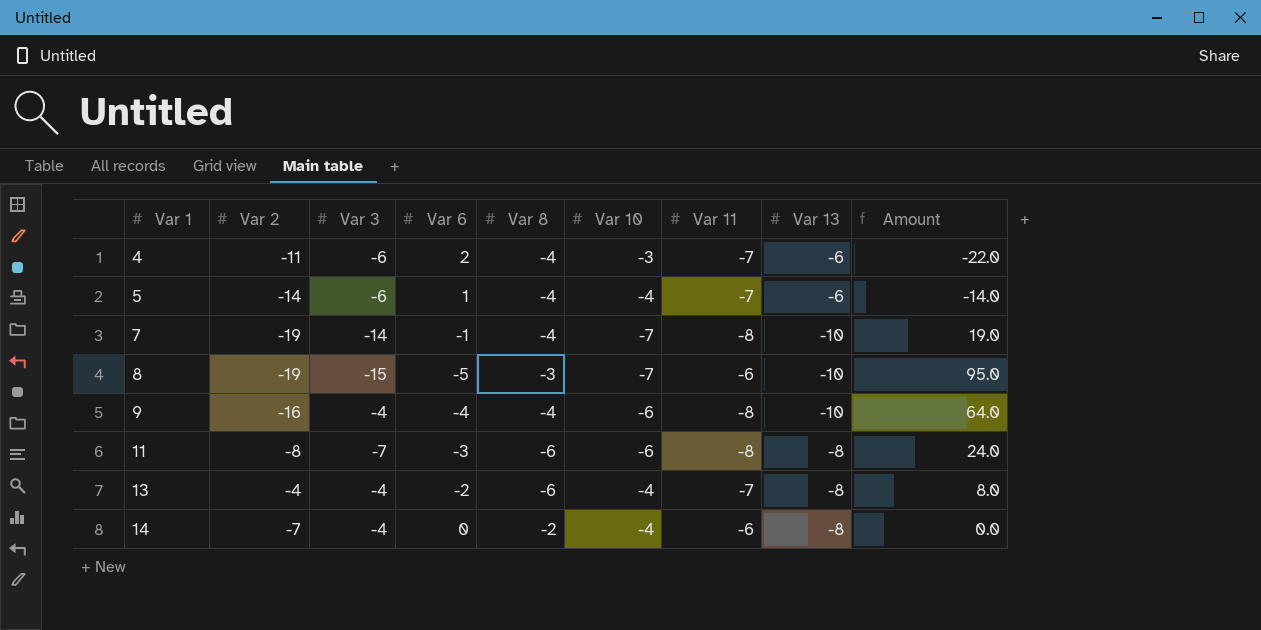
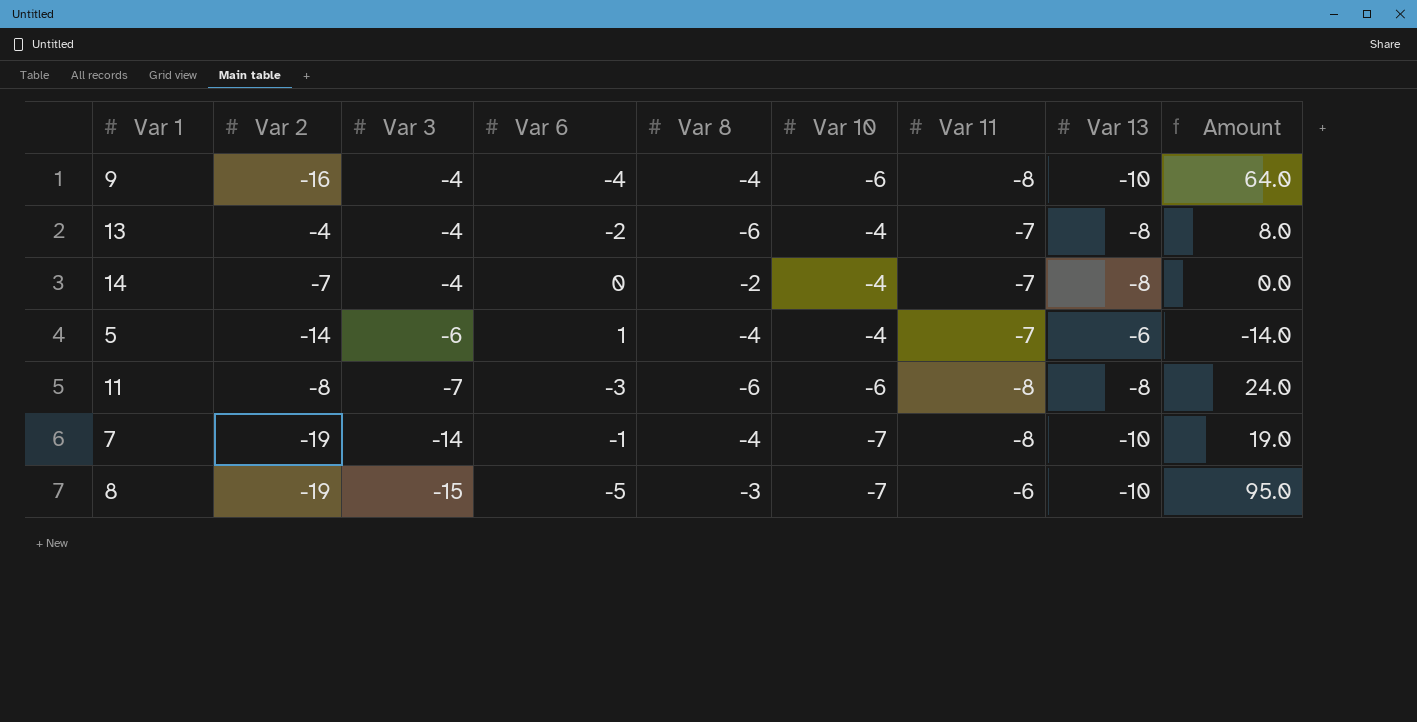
row order: Var 1 ascending -> Var 3 descending
row 4: -11 | -6 | 2 | -4 | -3 | -7 | -6 | -22.0 -> none
14 | Var 11: -6 -> -7

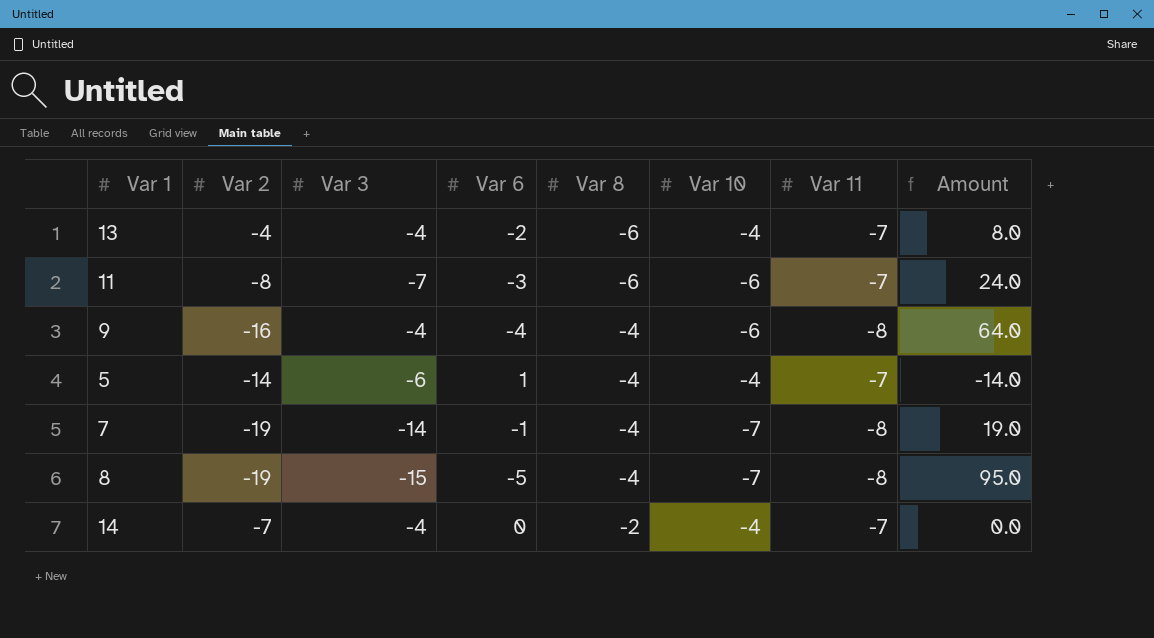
row order: Var 3 descending -> Var 8 ascending
column Var 13 | position: 8 -> none
11 | Var 11: -8 -> -7
8 | Var 8: -3 -> -4
8 | Var 11: -6 -> -8

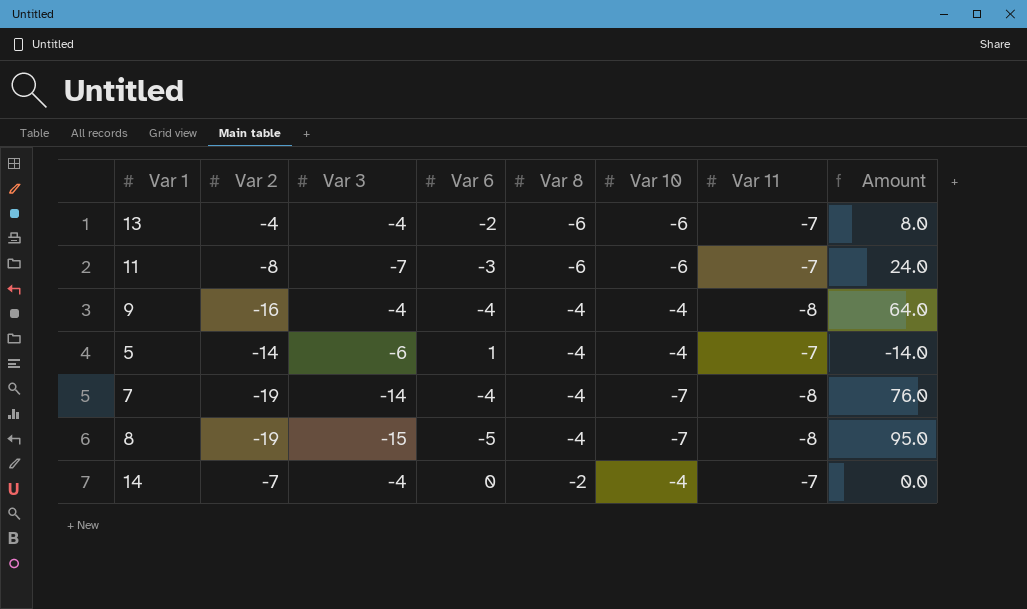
13 | Var 10: -4 -> -6
9 | Var 10: -6 -> -4
7 | Var 6: -1 -> -4
7 | Amount: 19.0 -> 76.0

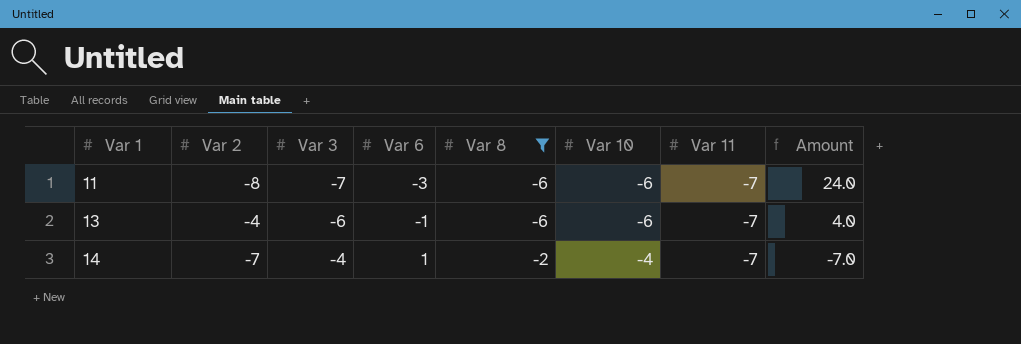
filter: none -> Var 8 != -4
row order: Var 8 ascending -> Var 1 ascending
13 | Var 3: -4 -> -6
13 | Var 6: -2 -> -1
13 | Amount: 8.0 -> 4.0
14 | Var 6: 0 -> 1
14 | Amount: 0.0 -> -7.0

